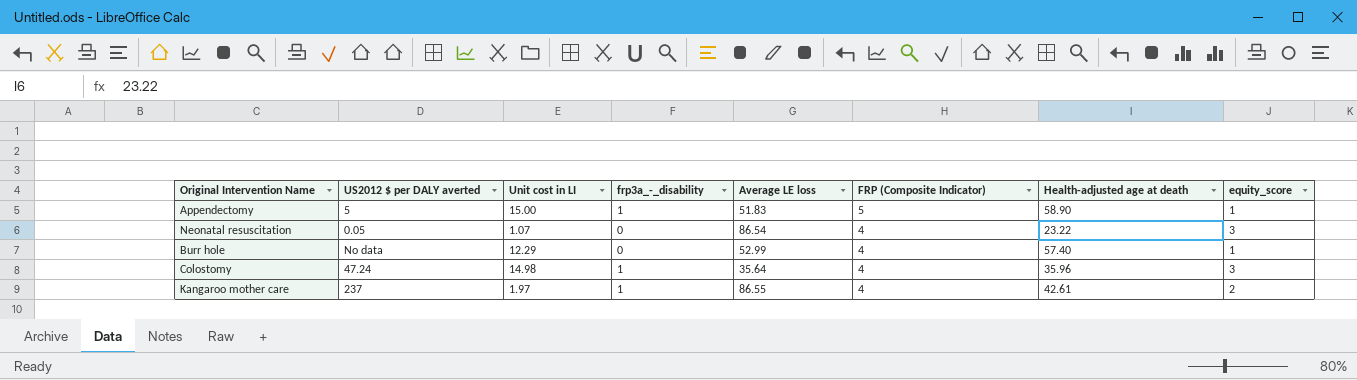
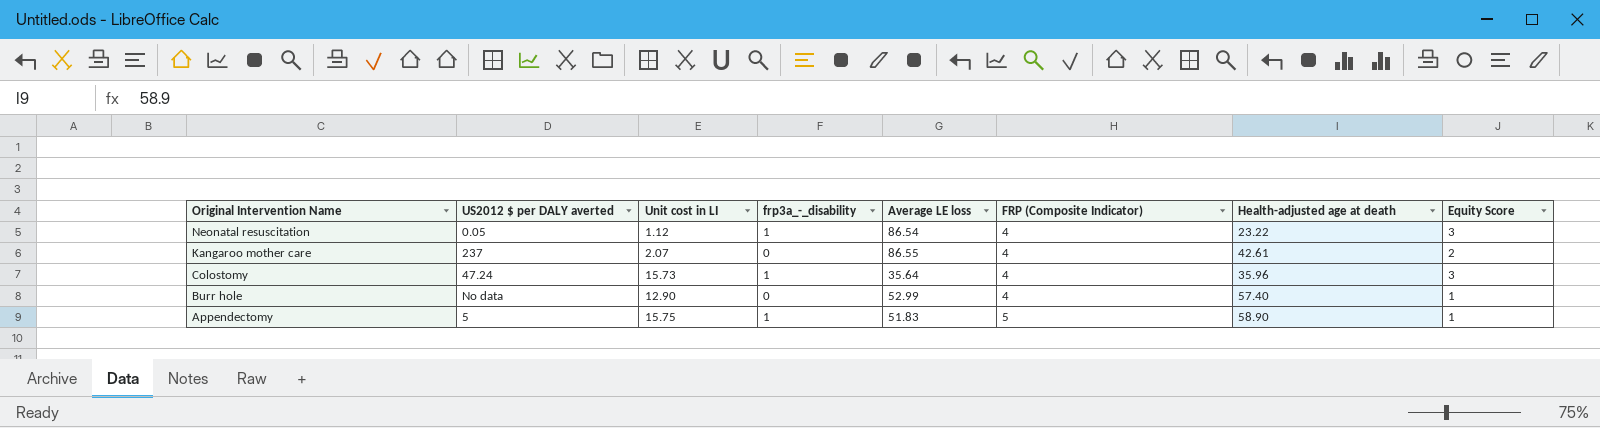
row order: FRP (Composite Indicator) descending -> Original Intervention Name descending
column name: equity_score -> Equity Score
Neonatal resuscitation | Unit cost in LI: 1.07 -> 1.12
Neonatal resuscitation | frp3a_-_disability: 0 -> 1
Kangaroo mother care | Unit cost in LI: 1.97 -> 2.07
Kangaroo mother care | frp3a_-_disability: 1 -> 0
Colostomy | Unit cost in LI: 14.98 -> 15.73
Burr hole | Unit cost in LI: 12.29 -> 12.90
Appendectomy | Unit cost in LI: 15.00 -> 15.75

